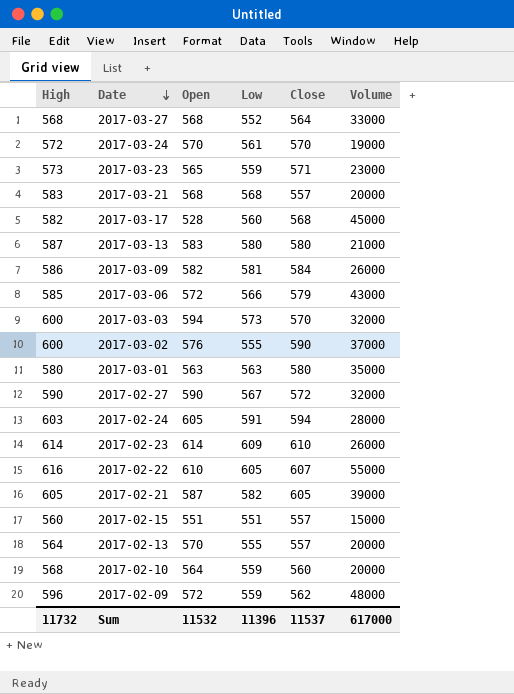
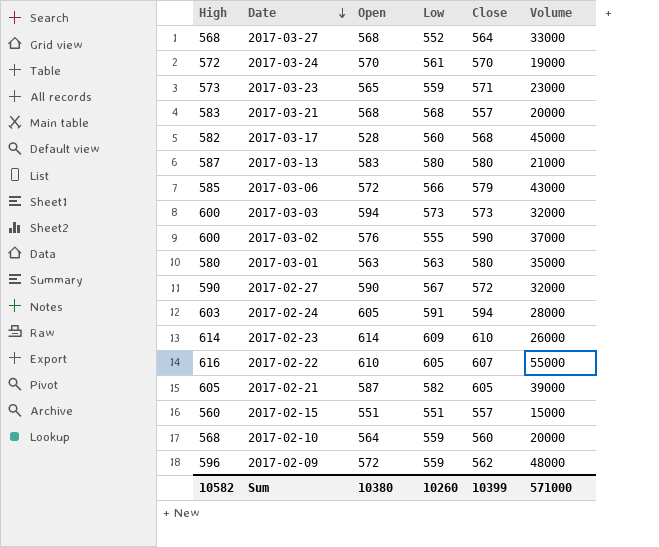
row 2017-03-09: 586 | 582 | 581 | 584 | 26000 -> none
row 2017-02-13: 564 | 570 | 555 | 557 | 20000 -> none
2017-03-03 | Close: 570 -> 573
Sum | High: 11732 -> 10582
Sum | Open: 11532 -> 10380
Sum | Low: 11396 -> 10260
Sum | Close: 11537 -> 10399
Sum | Volume: 617000 -> 571000

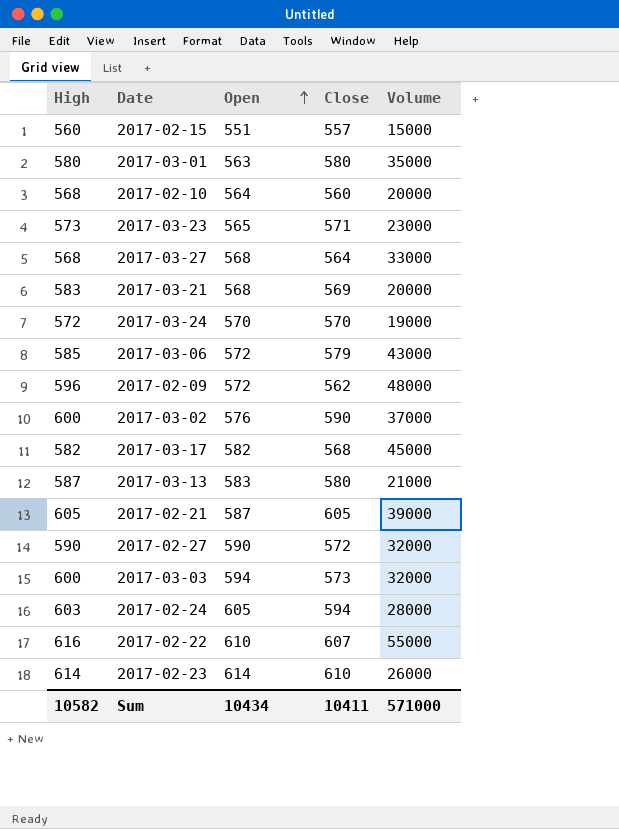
row order: Date descending -> Open ascending
column Low | position: 4 -> none
2017-03-21 | Close: 557 -> 569
2017-03-17 | Open: 528 -> 582
Sum | Open: 10380 -> 10434
Sum | Close: 10399 -> 10411

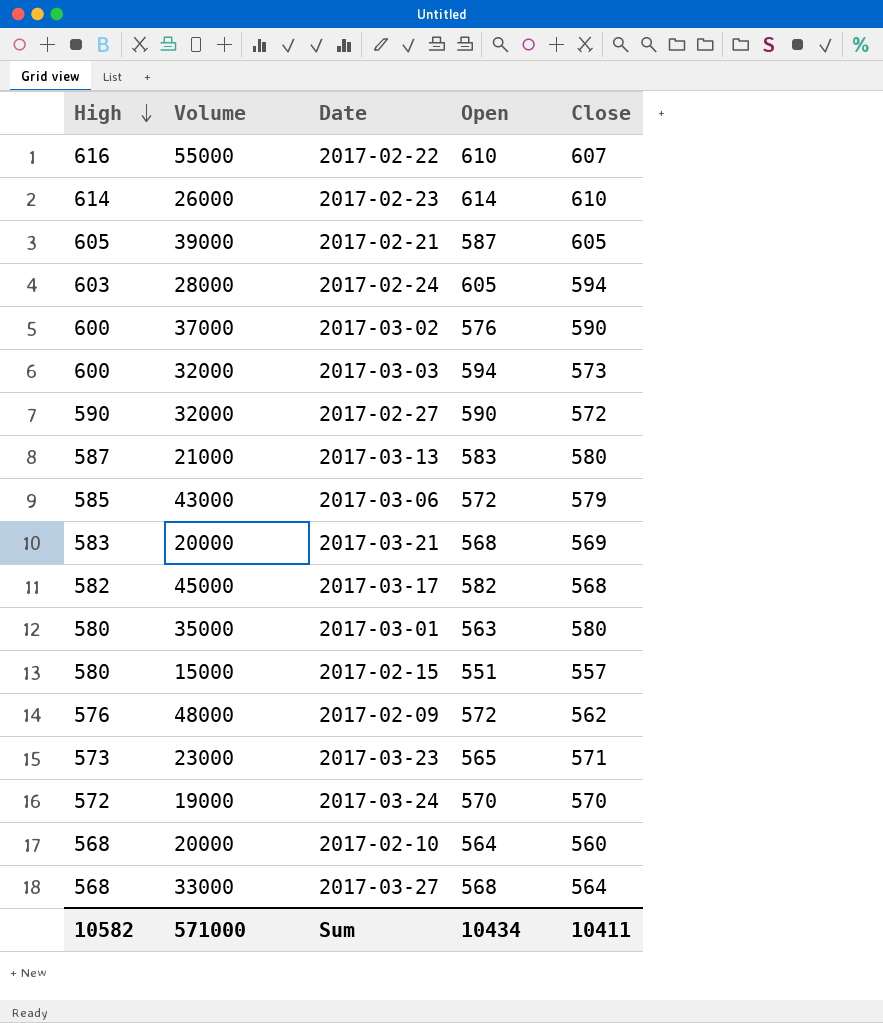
row order: Open ascending -> High descending
column Volume | position: 5 -> 2
2017-02-15 | High: 560 -> 580
2017-02-09 | High: 596 -> 576

